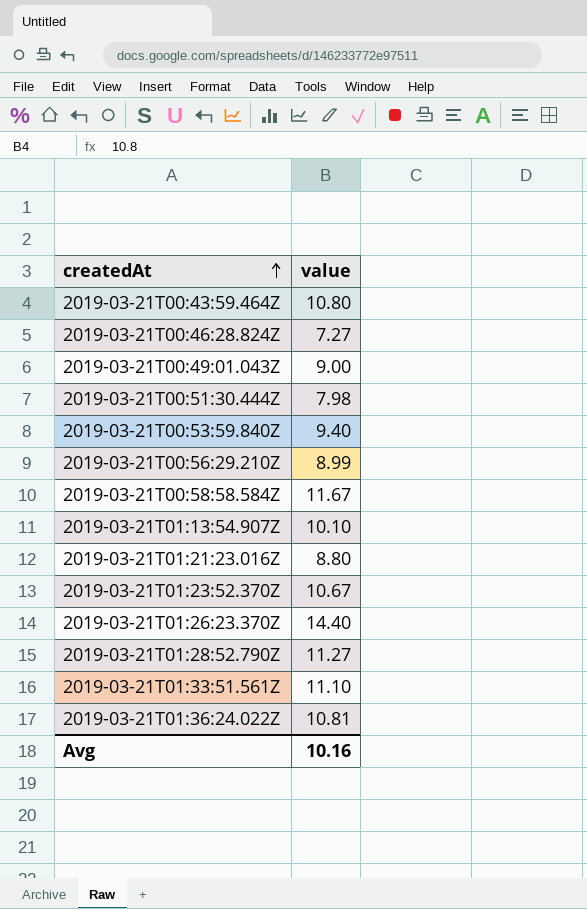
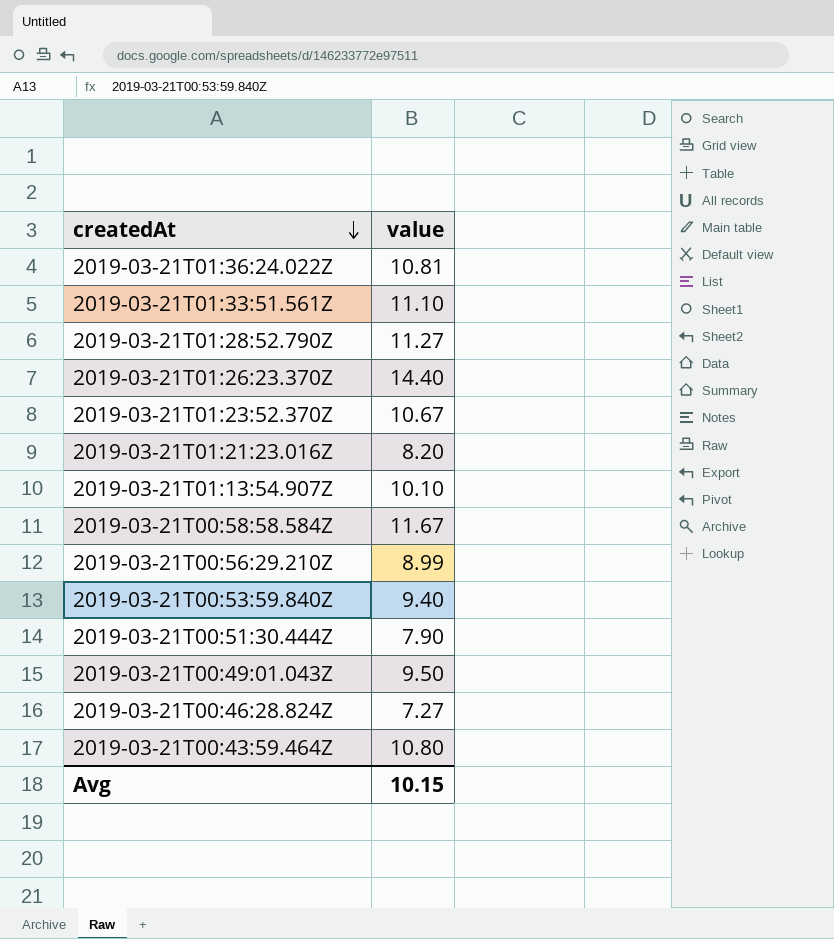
row order: createdAt ascending -> createdAt descending
2019-03-21T01:21:23.016Z | value: 8.80 -> 8.20
2019-03-21T00:51:30.444Z | value: 7.98 -> 7.90
2019-03-21T00:49:01.043Z | value: 9.00 -> 9.50
Avg | value: 10.16 -> 10.15

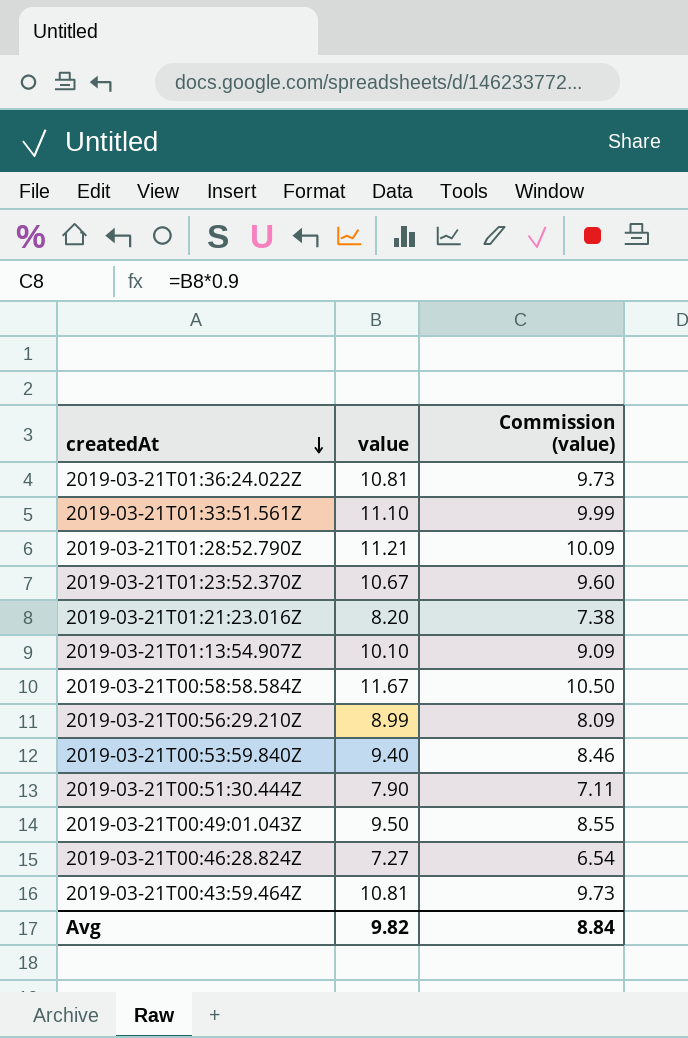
column Commission (value) | formula: none -> [value] * 0.9
row 2019-03-21T01:26:23.370Z: 14.40 -> none
2019-03-21T01:28:52.790Z | value: 11.27 -> 11.21
2019-03-21T00:43:59.464Z | value: 10.80 -> 10.81
Avg | value: 10.15 -> 9.82

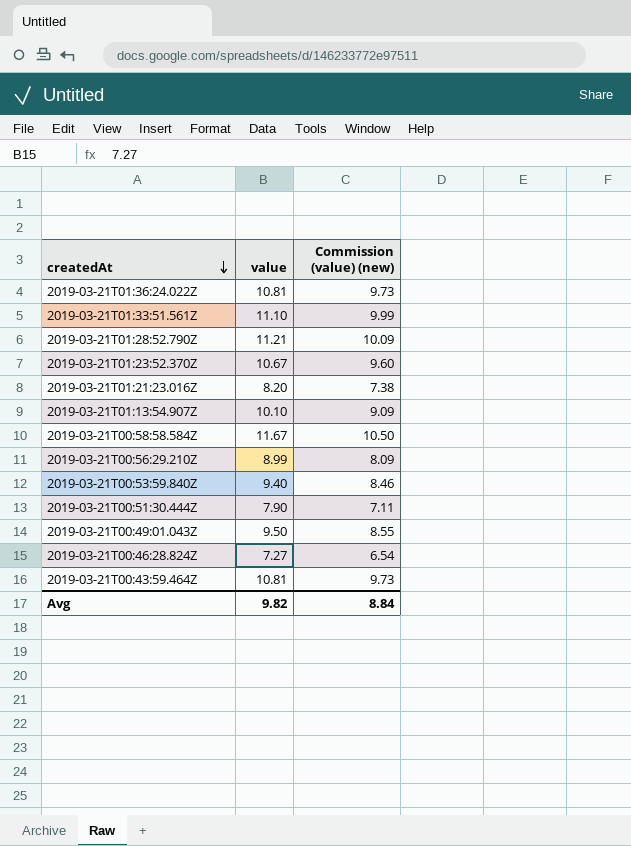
column name: Commission (value) -> Commission (value) (new)

